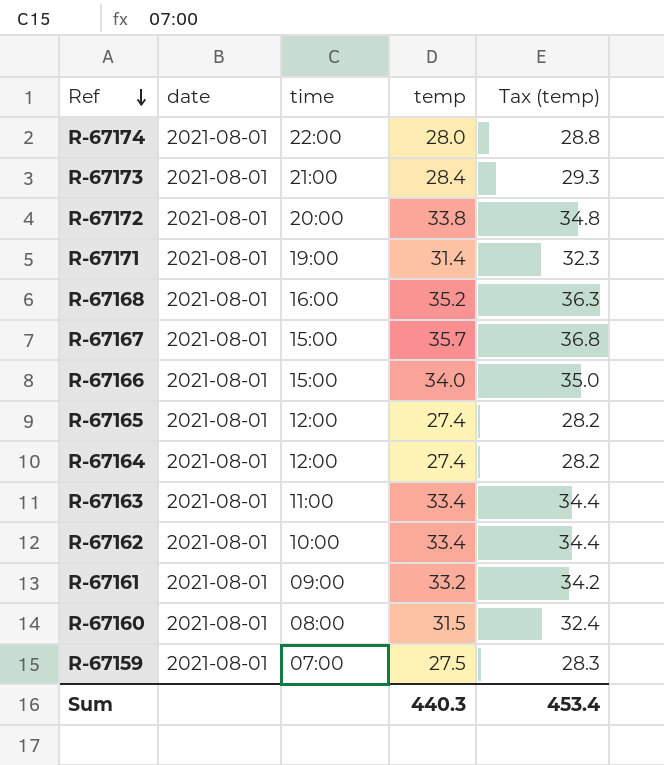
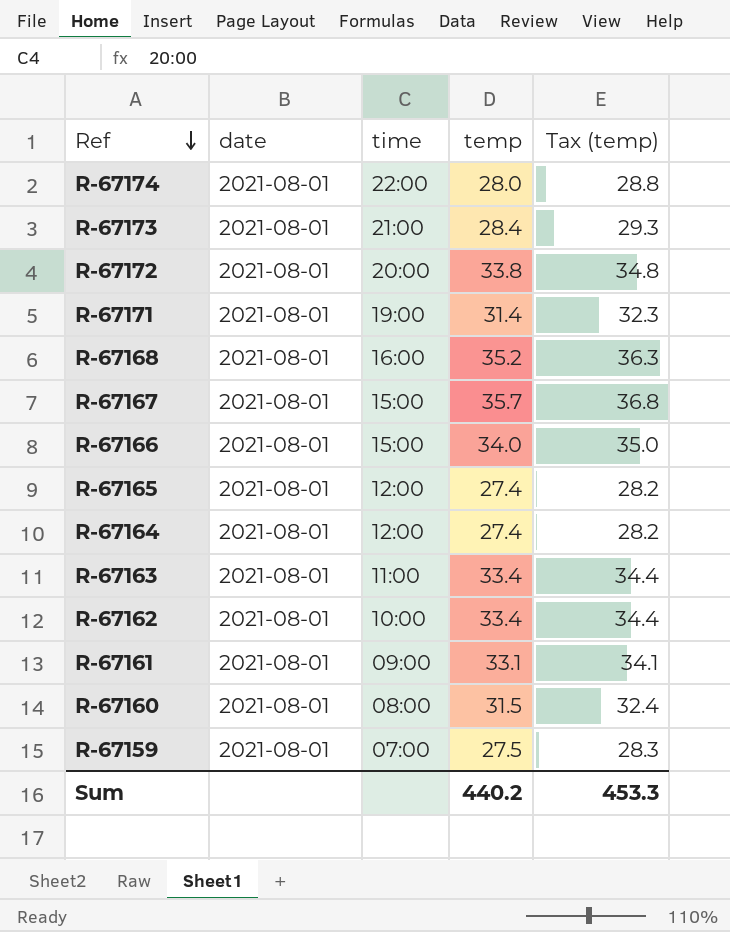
R-67161 | temp: 33.2 -> 33.1
R-67161 | Tax (temp): 34.2 -> 34.1
Sum | temp: 440.3 -> 440.2
Sum | Tax (temp): 453.4 -> 453.3

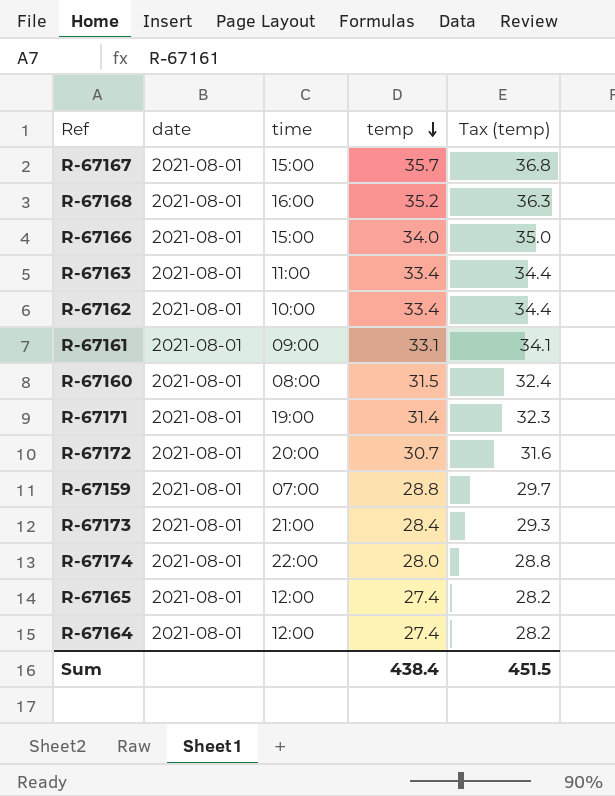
row order: Ref descending -> temp descending
R-67172 | temp: 33.8 -> 30.7
R-67172 | Tax (temp): 34.8 -> 31.6
R-67159 | temp: 27.5 -> 28.8
R-67159 | Tax (temp): 28.3 -> 29.7
Sum | temp: 440.2 -> 438.4
Sum | Tax (temp): 453.3 -> 451.5

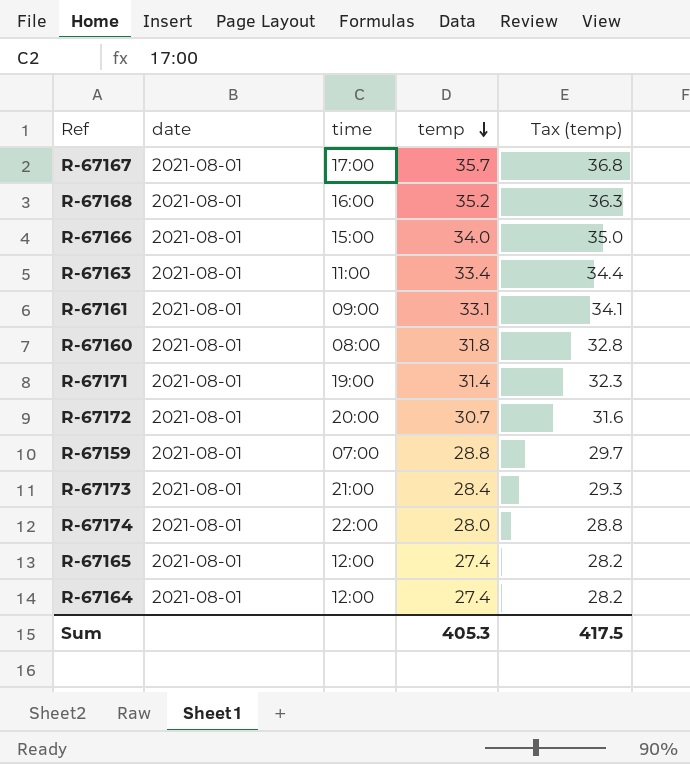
row R-67162: 2021-08-01 | 10:00 | 33.4 | 34.4 -> none
R-67167 | time: 15:00 -> 17:00
R-67160 | temp: 31.5 -> 31.8
R-67160 | Tax (temp): 32.4 -> 32.8
Sum | temp: 438.4 -> 405.3
Sum | Tax (temp): 451.5 -> 417.5

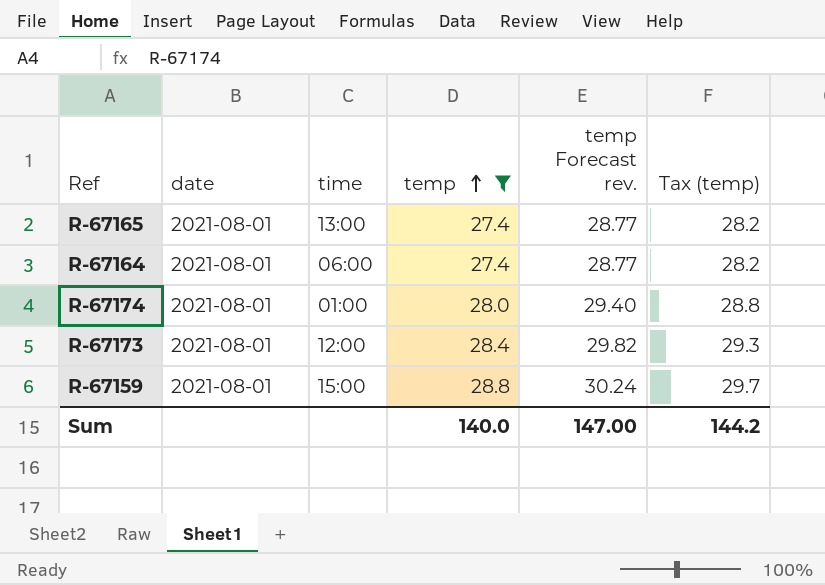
filter: none -> temp <= 28.8
row order: temp descending -> temp ascending
column temp Forecast rev. | formula: none -> [temp] * 1.05
R-67165 | time: 12:00 -> 13:00
R-67164 | time: 12:00 -> 06:00
R-67174 | time: 22:00 -> 01:00
R-67173 | time: 21:00 -> 12:00
R-67159 | time: 07:00 -> 15:00
Sum | temp: 405.3 -> 140.0
Sum | Tax (temp): 417.5 -> 144.2

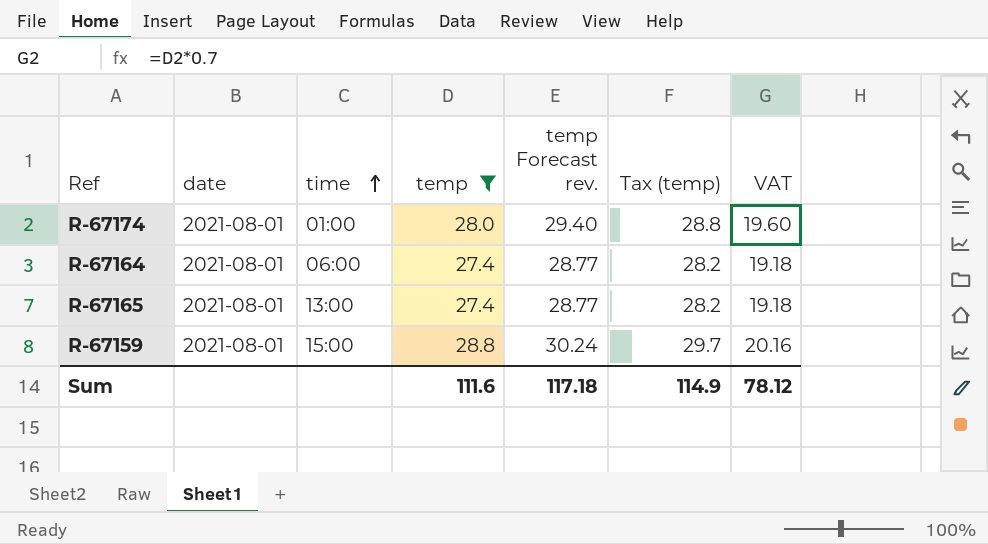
row order: temp ascending -> time ascending
column VAT | formula: none -> [temp] * 0.7
row R-67173: 2021-08-01 | 12:00 | 28.4 | 29.82 | 29.3 -> none
Sum | temp: 140.0 -> 111.6
Sum | temp Forecast rev.: 147.00 -> 117.18
Sum | Tax (temp): 144.2 -> 114.9

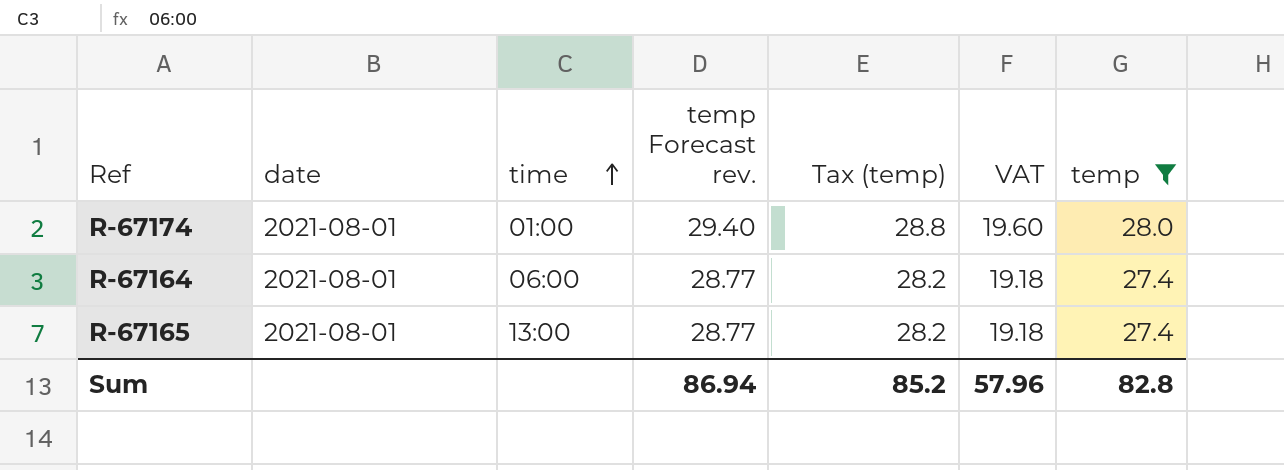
column temp | position: 4 -> 7
row R-67159: 2021-08-01 | 15:00 | 28.8 | 30.24 | 29.7 | 20.16 -> none
Sum | temp Forecast rev.: 117.18 -> 86.94
Sum | Tax (temp): 114.9 -> 85.2
Sum | VAT: 78.12 -> 57.96
Sum | temp: 111.6 -> 82.8

